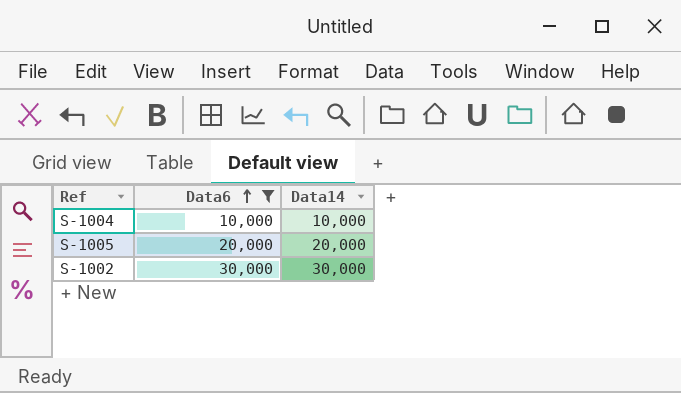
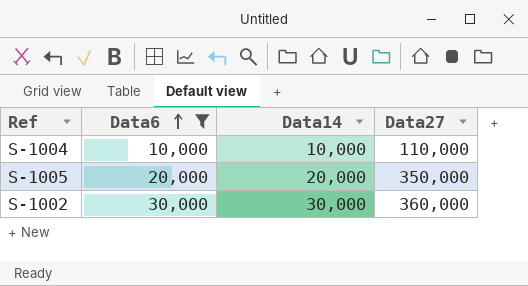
column Data27 | position: none -> 4

